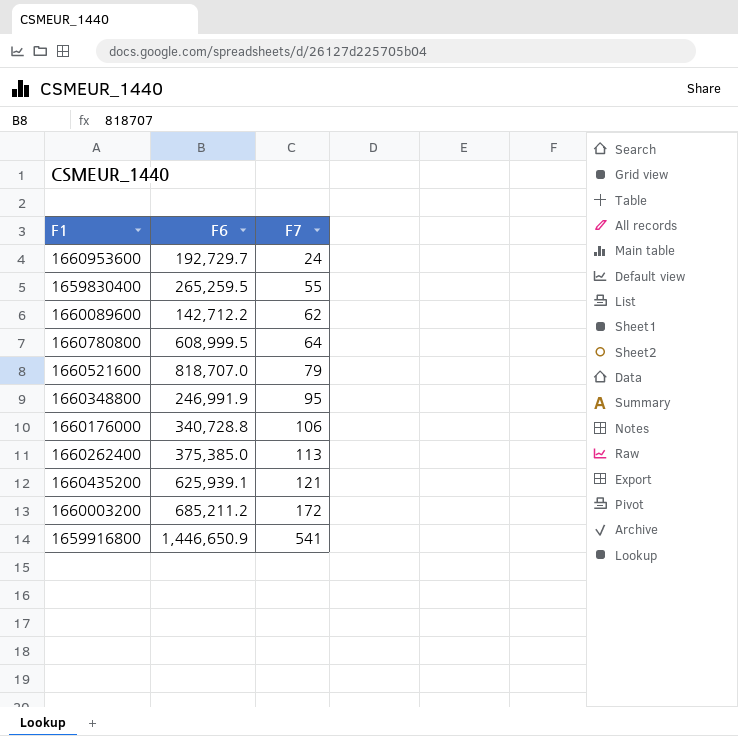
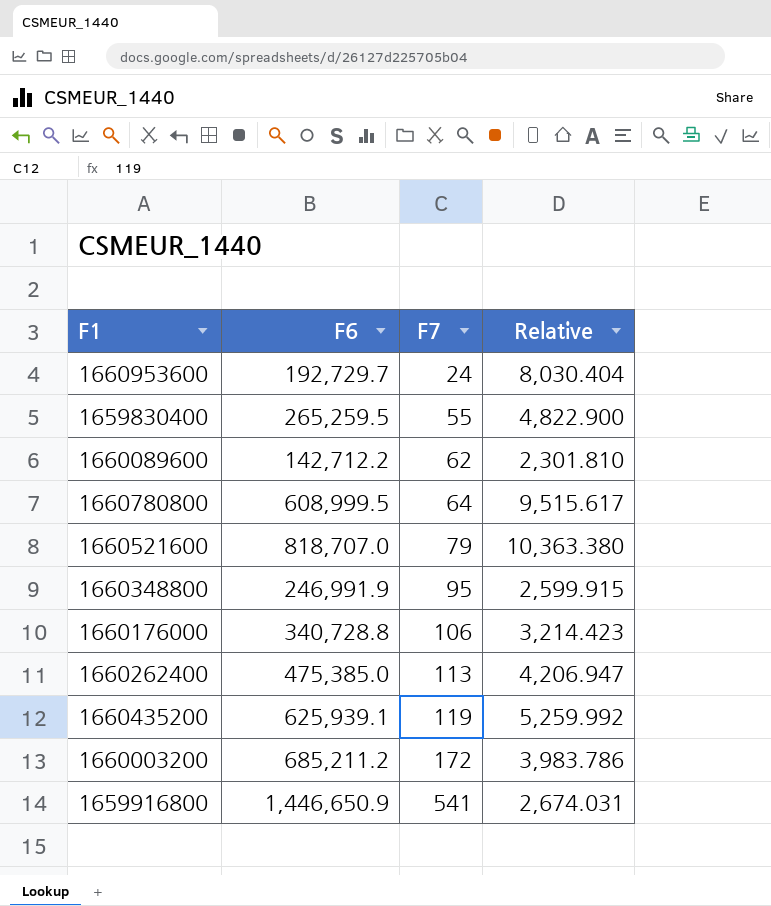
column Relative | formula: none -> [F6] / [F7]
1660262400 | F6: 375,385.0 -> 475,385.0
1660435200 | F7: 121 -> 119

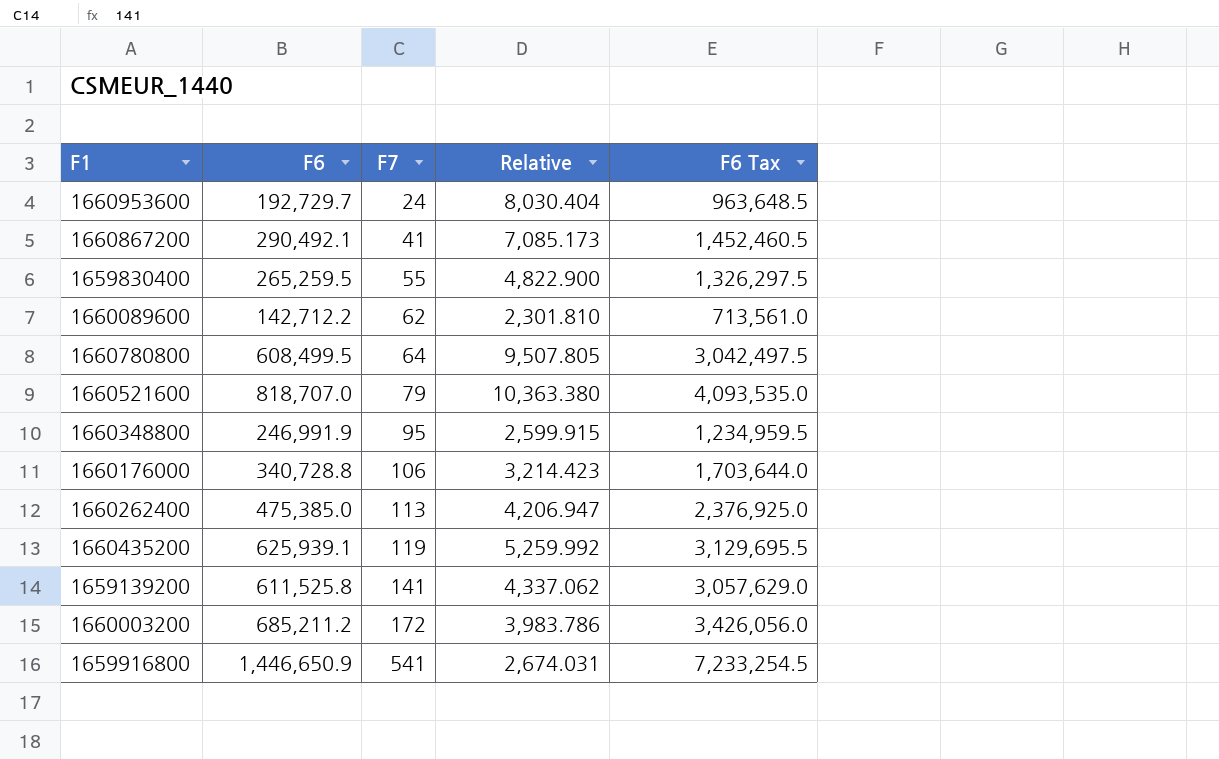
column F6 Tax | formula: none -> [F6] * 5
row 1660867200: none -> 290,492.1 | 41 | 7,085.173 | 1,452,460.5
1660780800 | F6: 608,999.5 -> 608,499.5
1660780800 | Relative: 9,515.617 -> 9,507.805
row 1659139200: none -> 611,525.8 | 141 | 4,337.062 | 3,057,629.0

